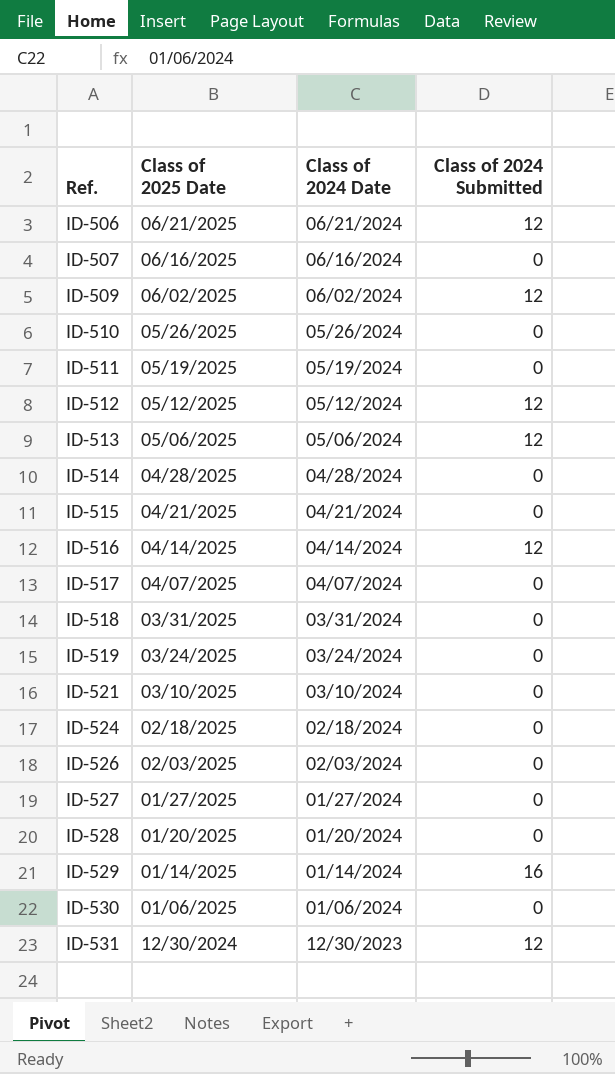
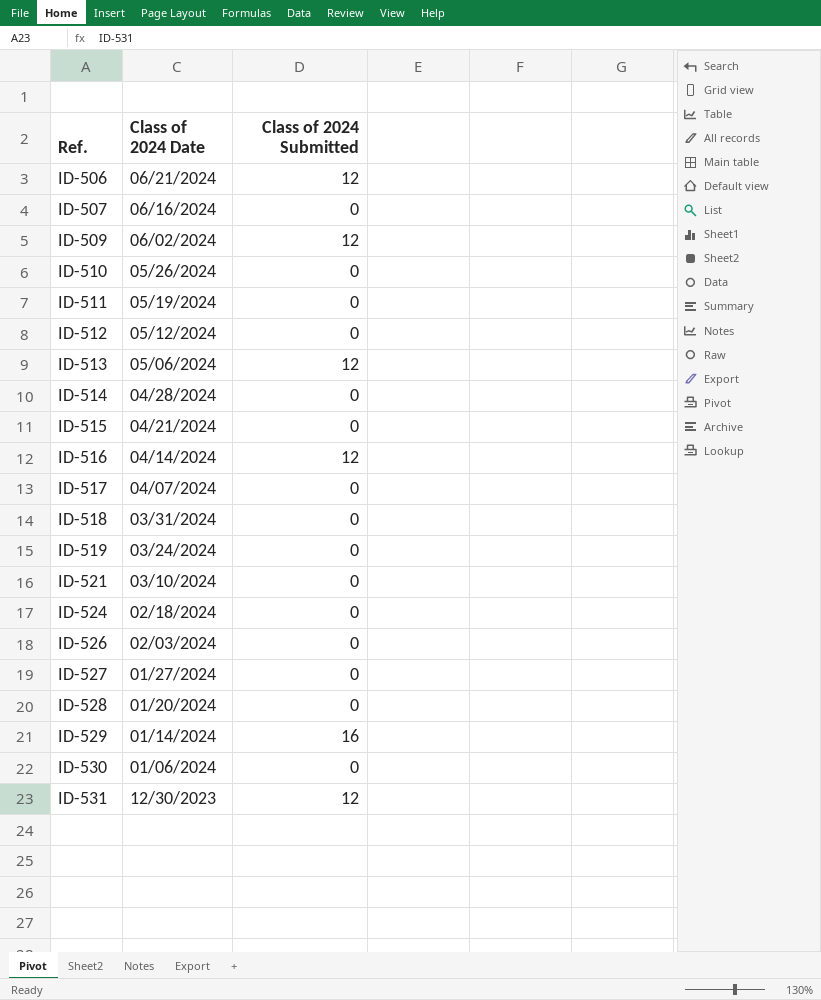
column Class of 2025 Date | position: 2 -> none
ID-512 | Class of 2024 Submitted: 12 -> 0

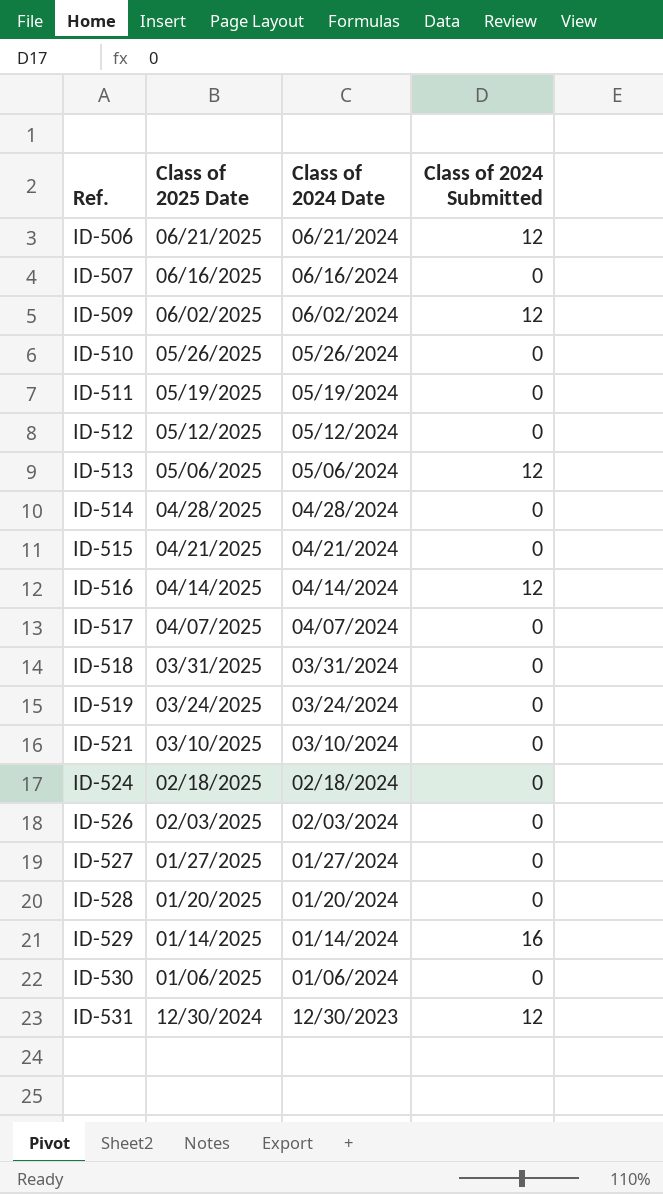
column Class of 2025 Date | position: none -> 2

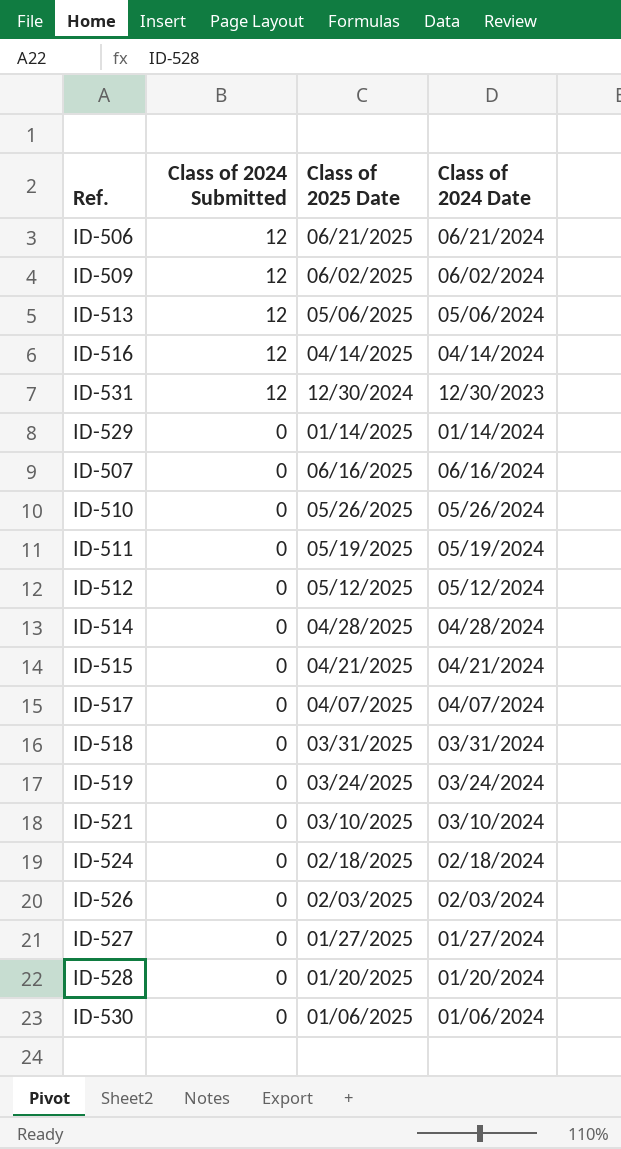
row order: Ref. ascending -> Class of 2024 Submitted descending
column Class of 2024 Submitted | position: 4 -> 2
ID-529 | Class of 2024 Submitted: 16 -> 0

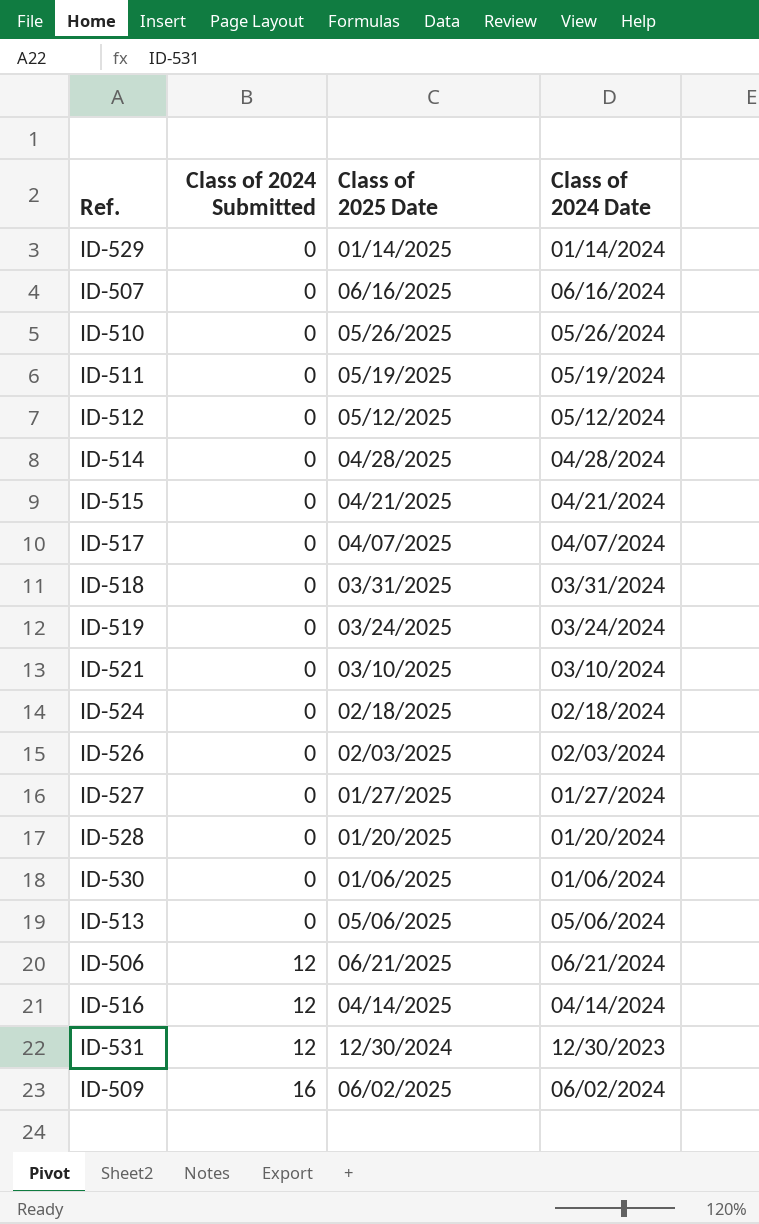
row order: Class of 2024 Submitted descending -> Class of 2024 Submitted ascending
ID-513 | Class of 2024 Submitted: 12 -> 0
ID-509 | Class of 2024 Submitted: 12 -> 16

